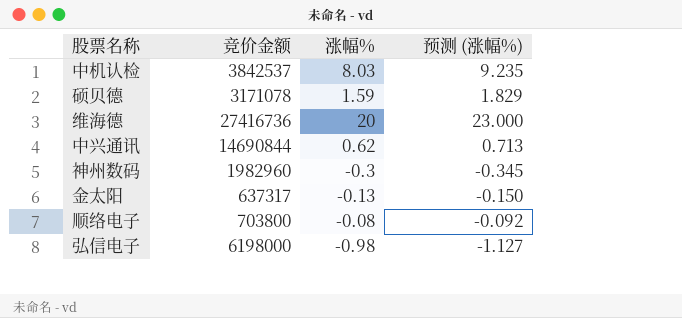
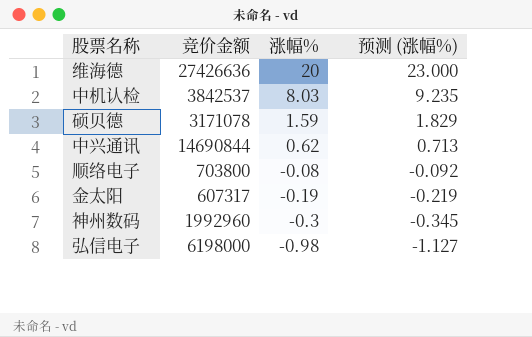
row order: none -> 涨幅% descending
维海德 | 竞价金额: 27416736 -> 27426636
金太阳 | 竞价金额: 637317 -> 607317
金太阳 | 涨幅%: -0.13 -> -0.19
金太阳 | 预测 (涨幅%): -0.150 -> -0.219
神州数码 | 竞价金额: 1982960 -> 1992960

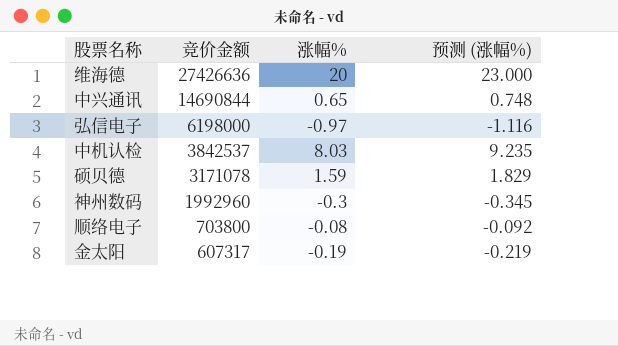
row order: 涨幅% descending -> 竞价金额 descending
中兴通讯 | 涨幅%: 0.62 -> 0.65
中兴通讯 | 预测 (涨幅%): 0.713 -> 0.748
弘信电子 | 涨幅%: -0.98 -> -0.97
弘信电子 | 预测 (涨幅%): -1.127 -> -1.116

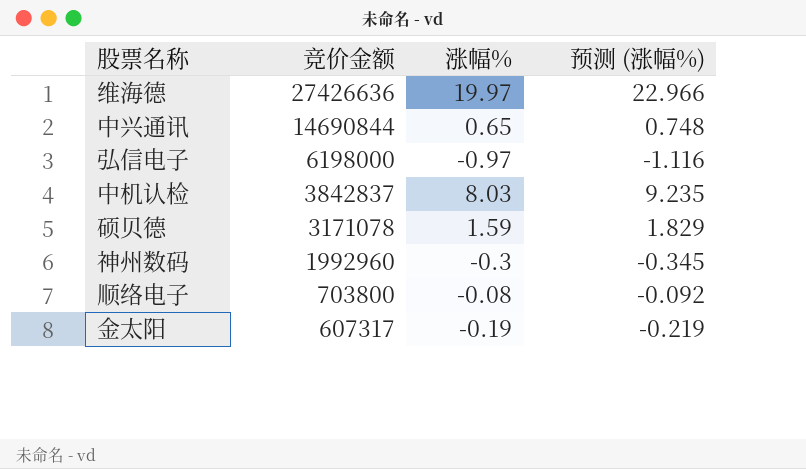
维海德 | 涨幅%: 20 -> 19.97
维海德 | 预测 (涨幅%): 23.000 -> 22.966
中机认检 | 竞价金额: 3842537 -> 3842837

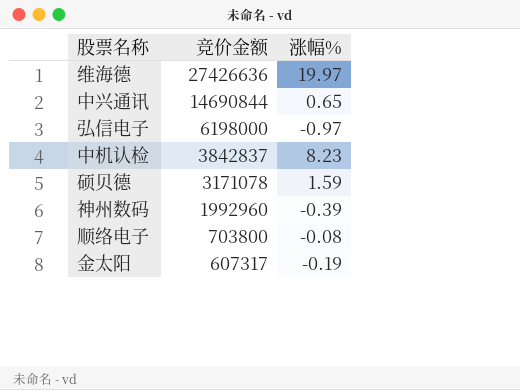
column 预测 (涨幅%) | formula: [涨幅%] * 1.15 -> none
中机认检 | 涨幅%: 8.03 -> 8.23
神州数码 | 涨幅%: -0.3 -> -0.39

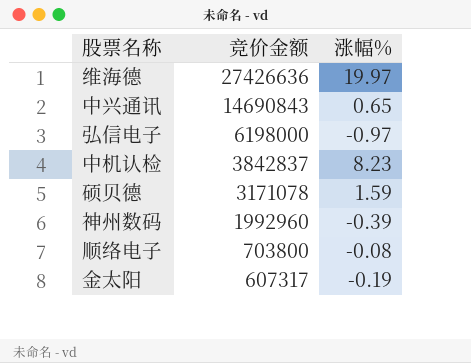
中兴通讯 | 竞价金额: 14690844 -> 14690843

